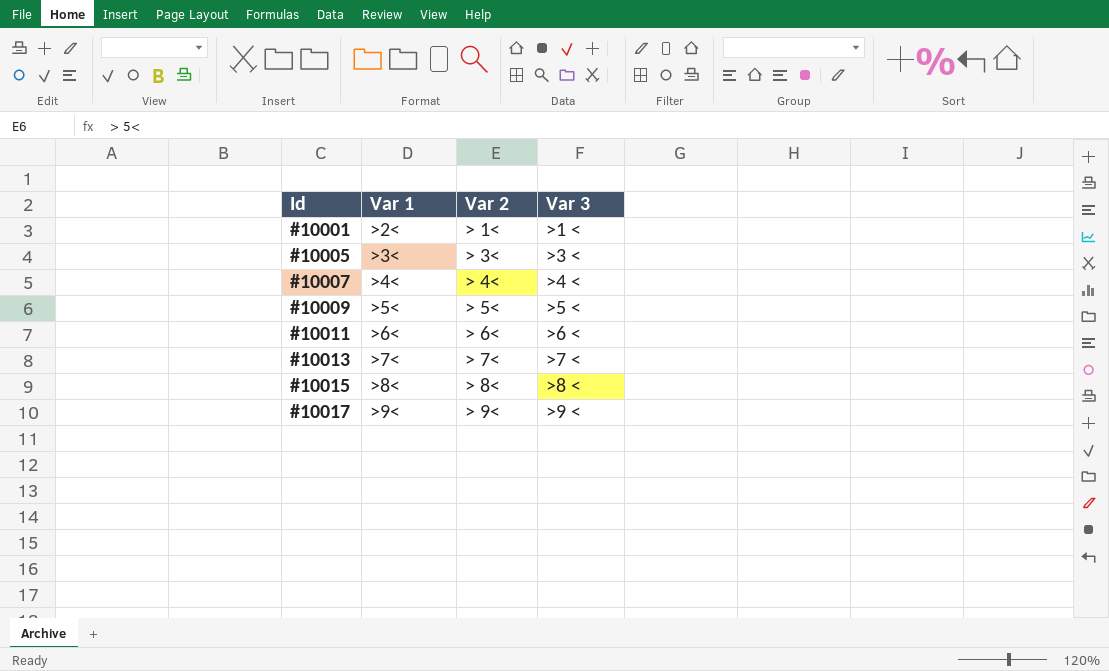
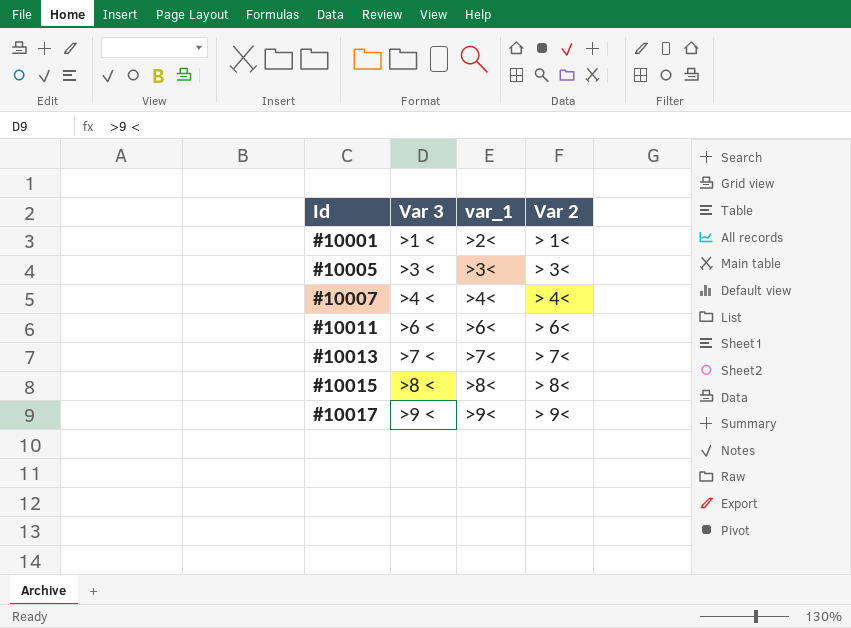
column Var 3 | position: 4 -> 2
column name: Var 1 -> var_1
row #10009: >5< | > 5< | >5 < -> none

